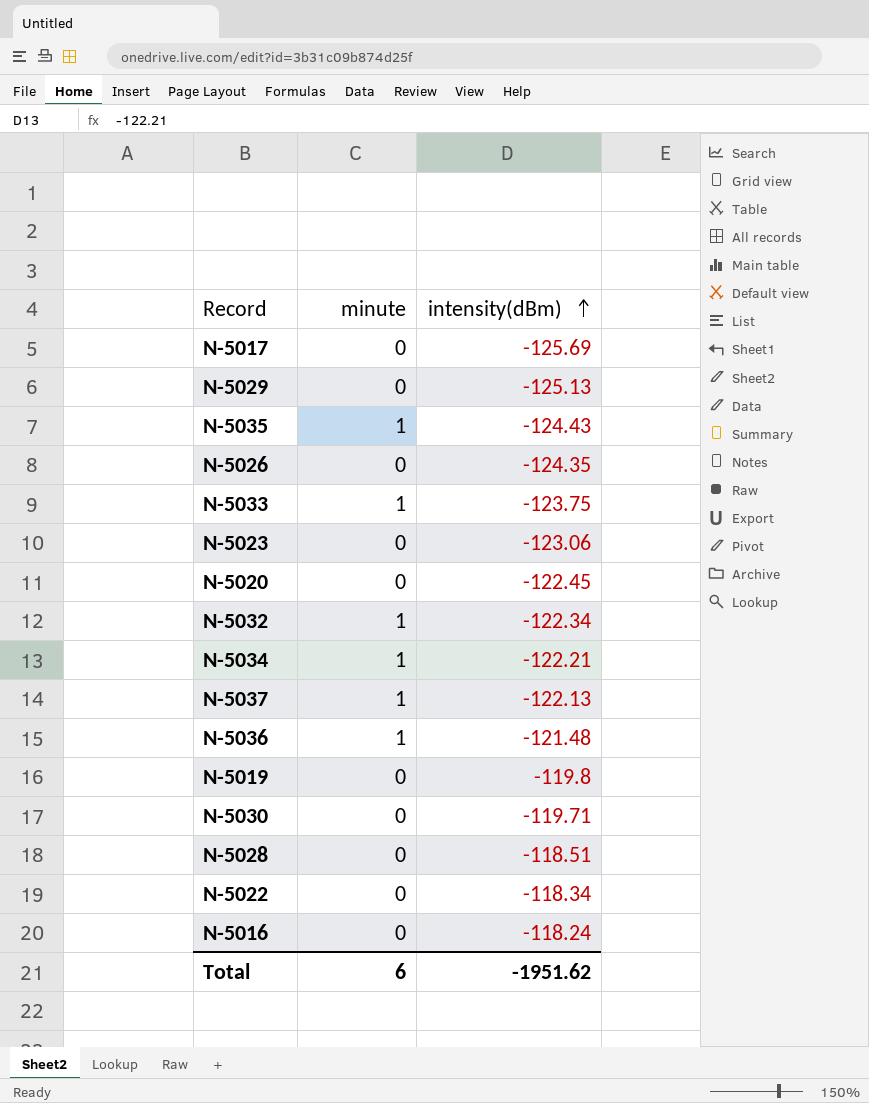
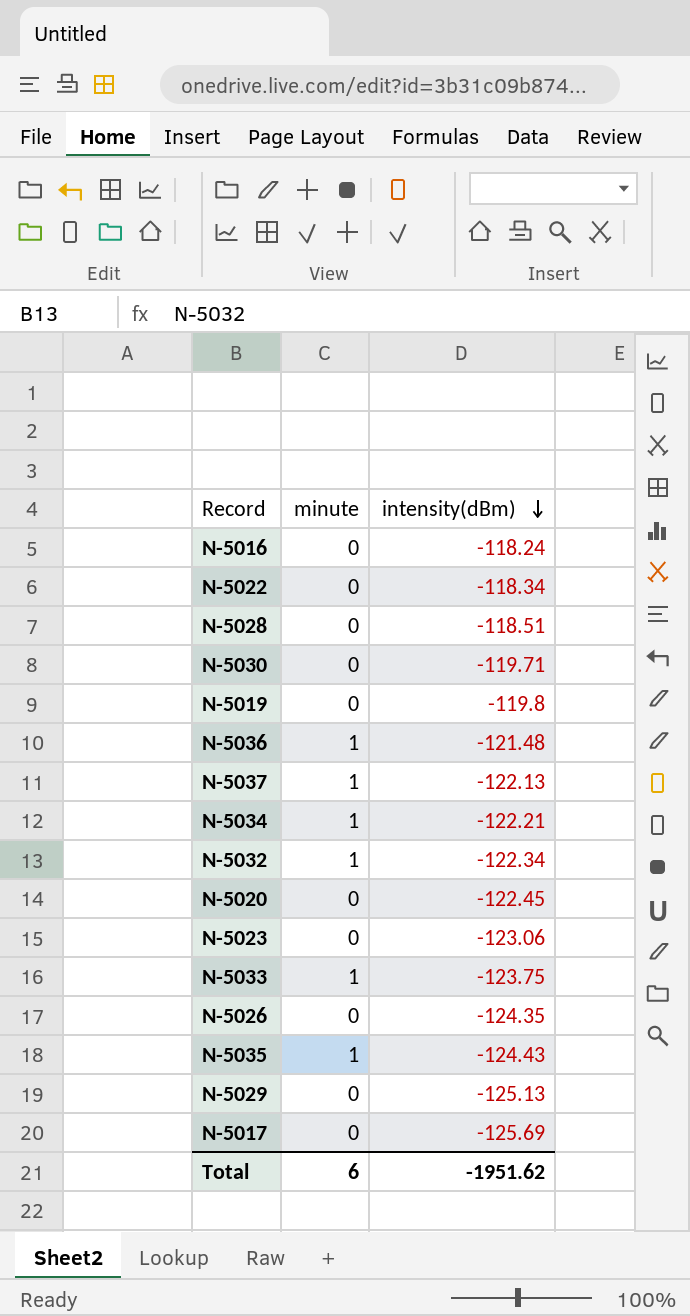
row order: intensity(dBm) ascending -> intensity(dBm) descending

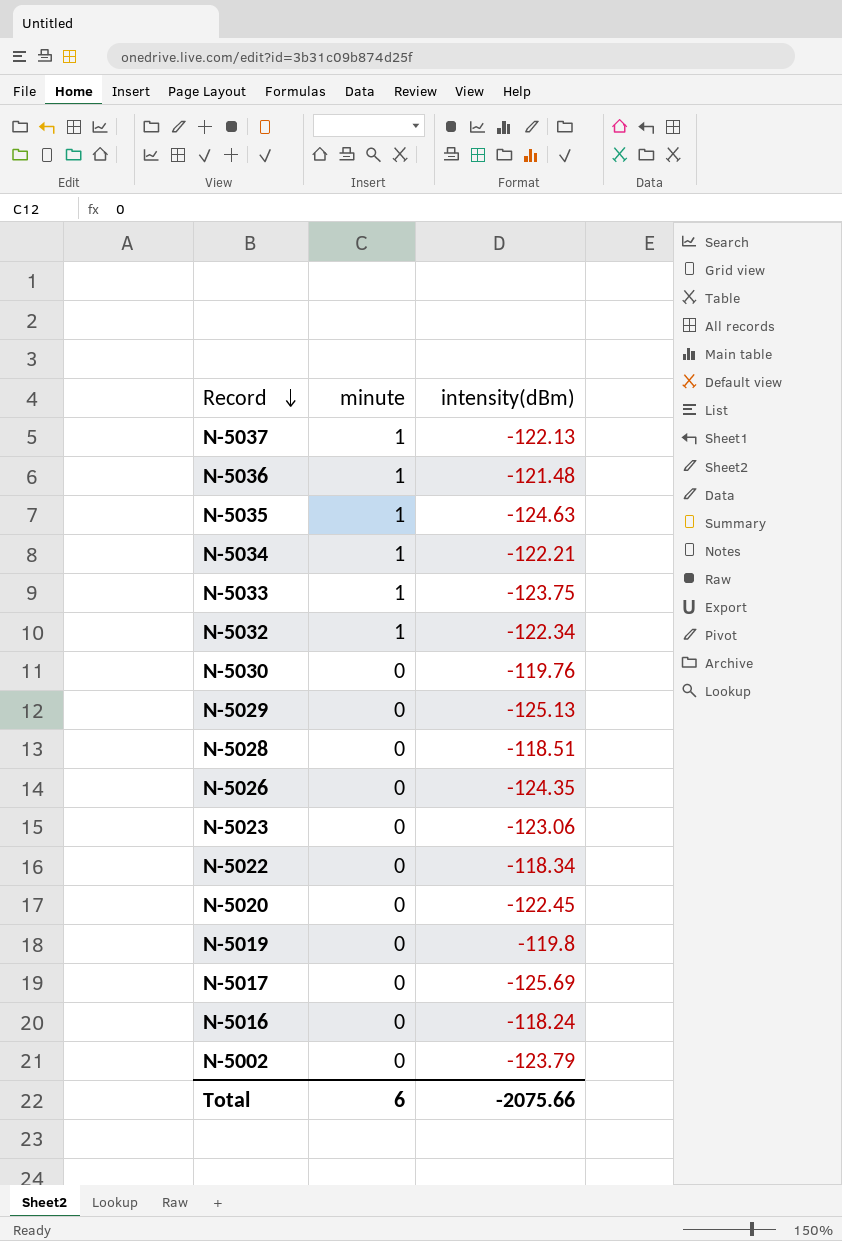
row order: intensity(dBm) descending -> Record descending
N-5035 | intensity(dBm): -124.43 -> -124.63
N-5030 | intensity(dBm): -119.71 -> -119.76
row N-5002: none -> 0 | -123.79
Total | intensity(dBm): -1951.62 -> -2075.66

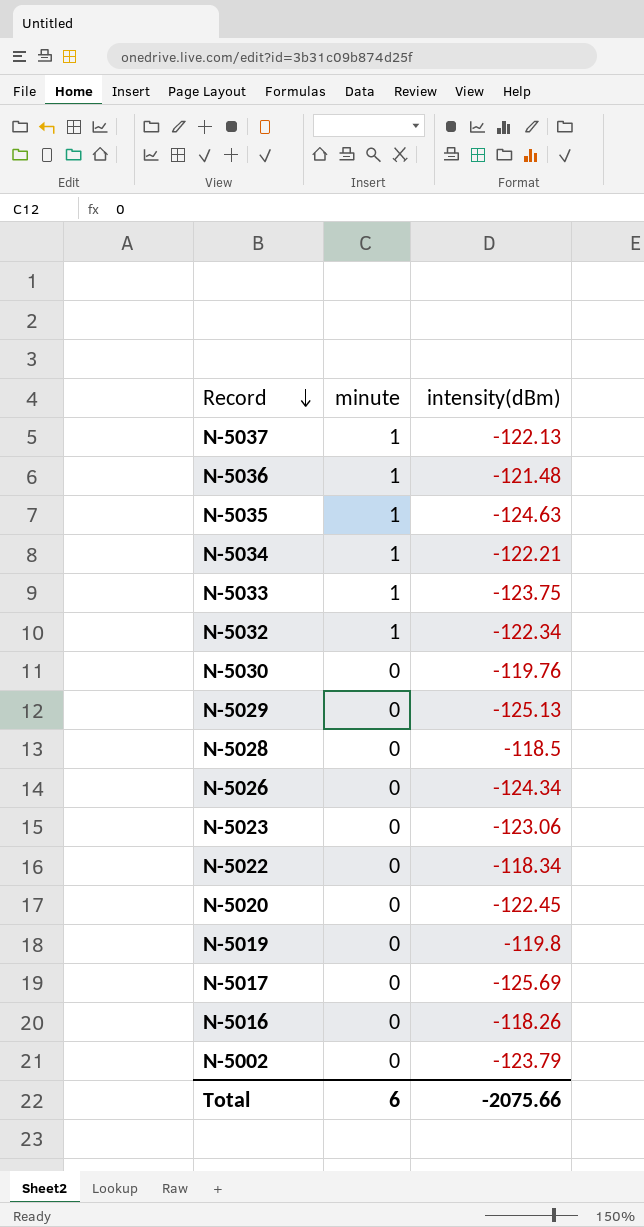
N-5028 | intensity(dBm): -118.51 -> -118.5
N-5026 | intensity(dBm): -124.35 -> -124.34
N-5016 | intensity(dBm): -118.24 -> -118.26

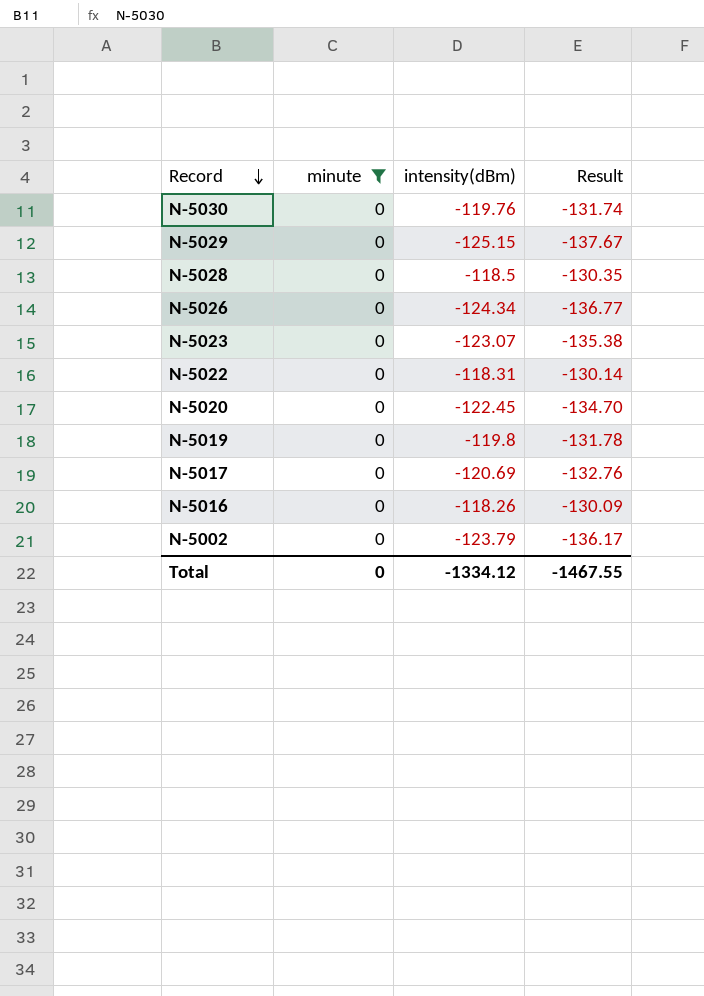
filter: none -> minute = 0
column Result | formula: none -> [intensity(dBm)] * 1.1
N-5029 | intensity(dBm): -125.13 -> -125.15
N-5023 | intensity(dBm): -123.06 -> -123.07
N-5022 | intensity(dBm): -118.34 -> -118.31
N-5017 | intensity(dBm): -125.69 -> -120.69
Total | minute: 6 -> 0
Total | intensity(dBm): -2075.66 -> -1334.12

